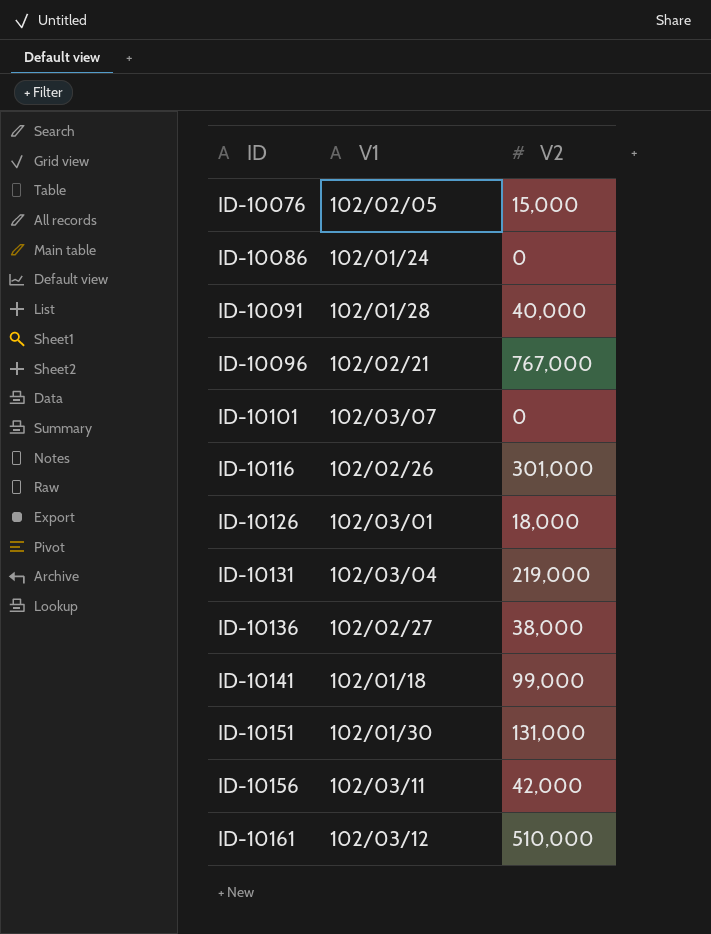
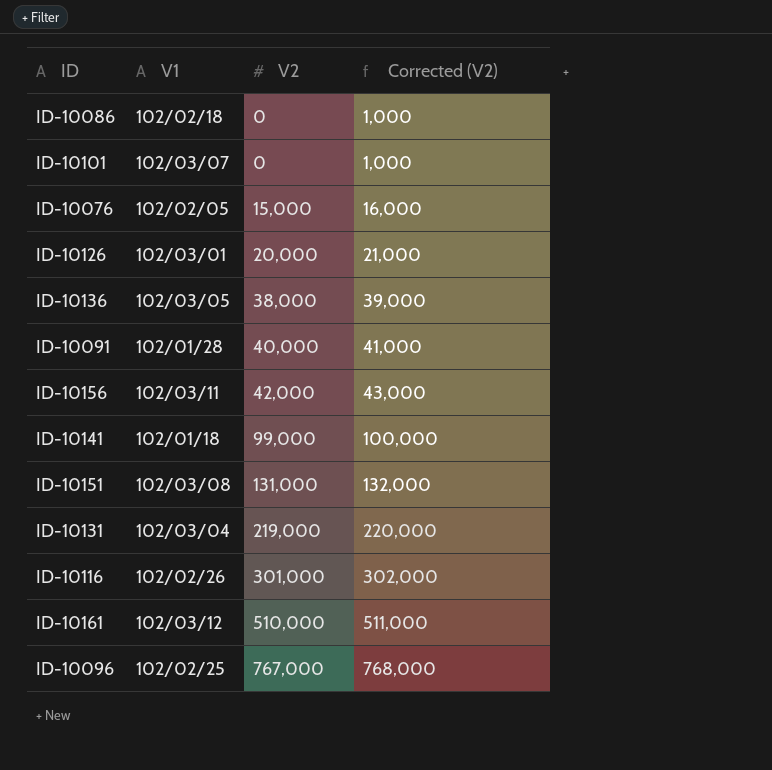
row order: ID ascending -> V2 ascending
column Corrected (V2) | formula: none -> [V2] + 1000
ID-10086 | V1: 102/01/24 -> 102/02/18
ID-10126 | V2: 18,000 -> 20,000
ID-10136 | V1: 102/02/27 -> 102/03/05
ID-10151 | V1: 102/01/30 -> 102/03/08
ID-10096 | V1: 102/02/21 -> 102/02/25

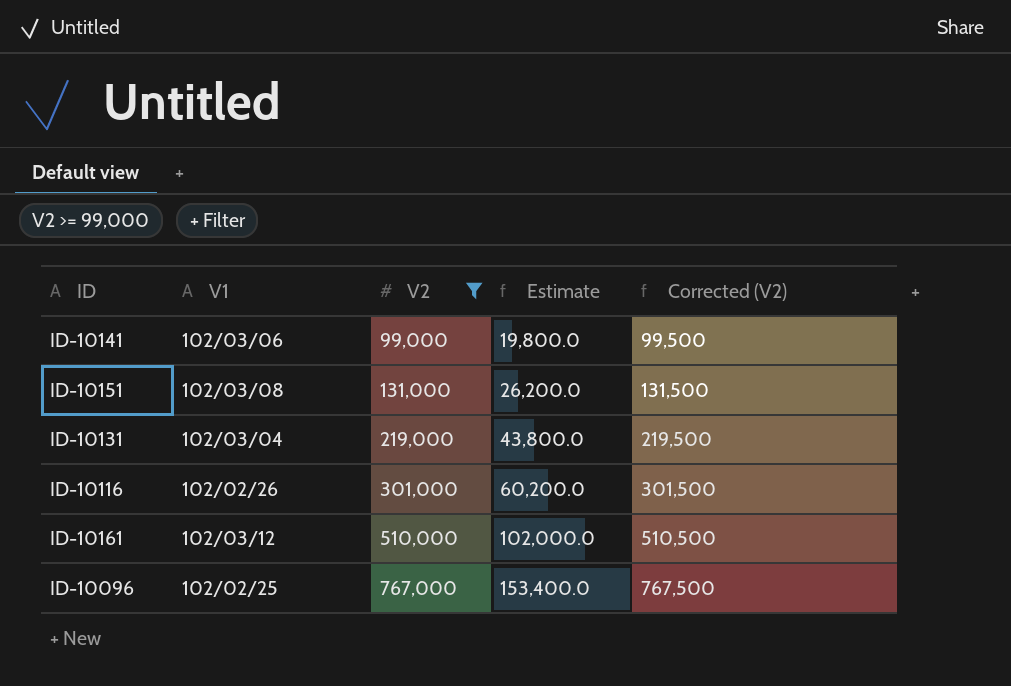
filter: none -> V2 >= 99,000
column Estimate | formula: none -> [V2] * 0.2
column Corrected (V2) | formula: [V2] + 1000 -> [V2] + 500
ID-10141 | V1: 102/01/18 -> 102/03/06

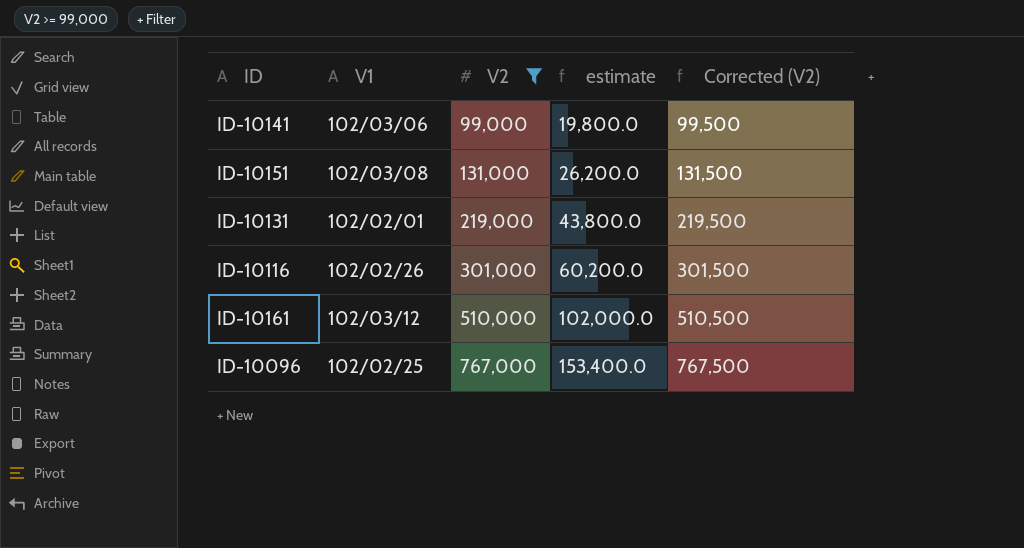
column name: Estimate -> estimate
ID-10131 | V1: 102/03/04 -> 102/02/01

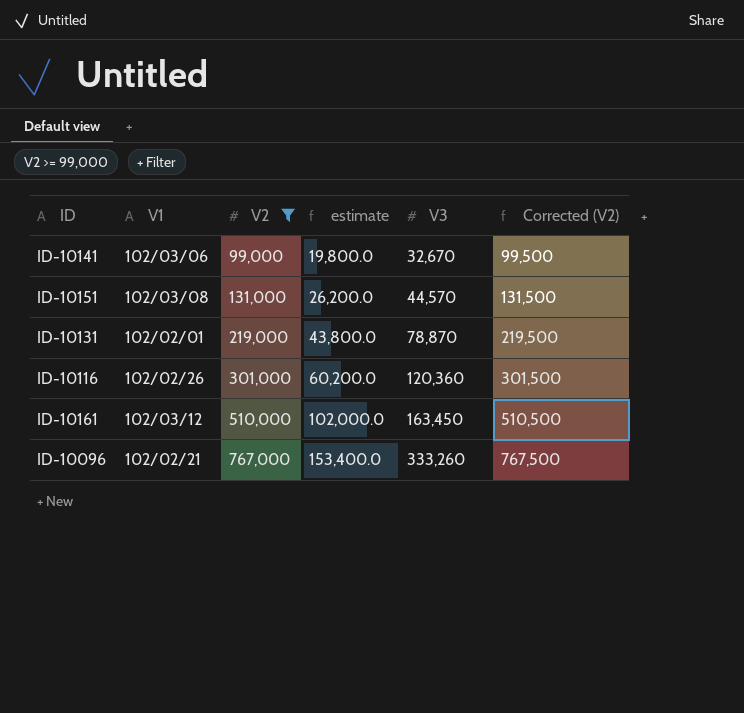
column V3 | position: none -> 5
ID-10096 | V1: 102/02/25 -> 102/02/21

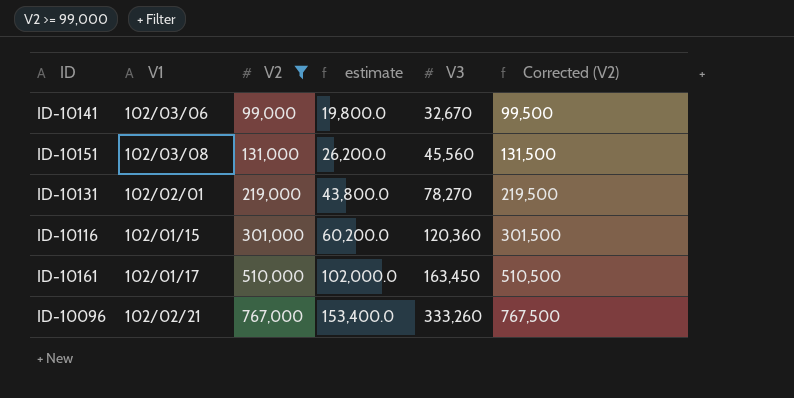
ID-10151 | V3: 44,570 -> 45,560
ID-10131 | V3: 78,870 -> 78,270
ID-10116 | V1: 102/02/26 -> 102/01/15
ID-10161 | V1: 102/03/12 -> 102/01/17

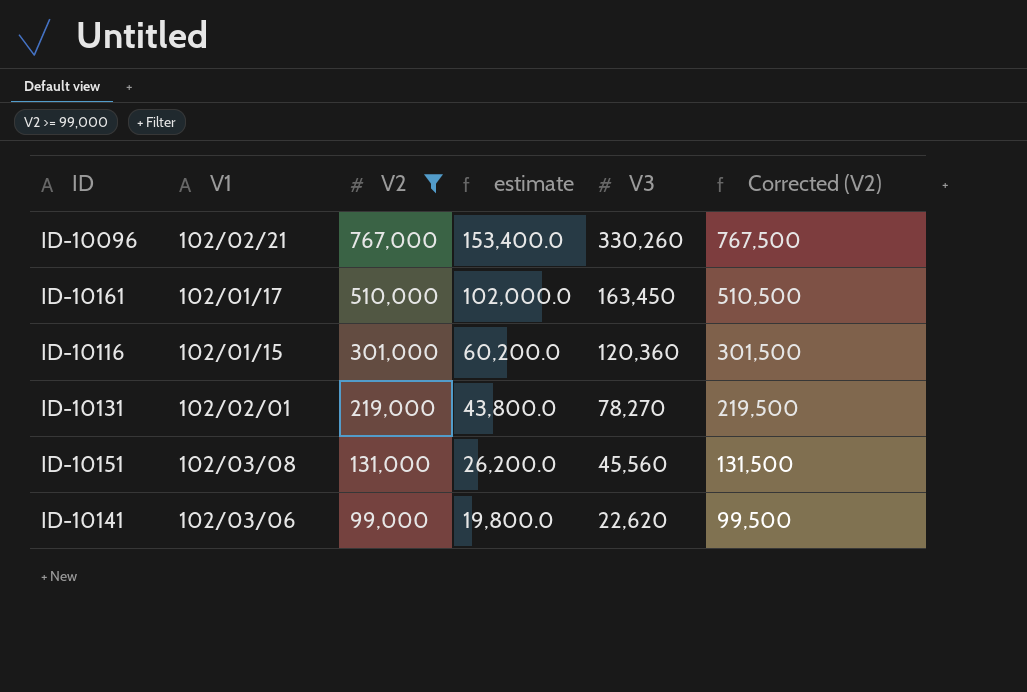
row order: V2 ascending -> V2 descending
ID-10096 | V3: 333,260 -> 330,260
ID-10141 | V3: 32,670 -> 22,620

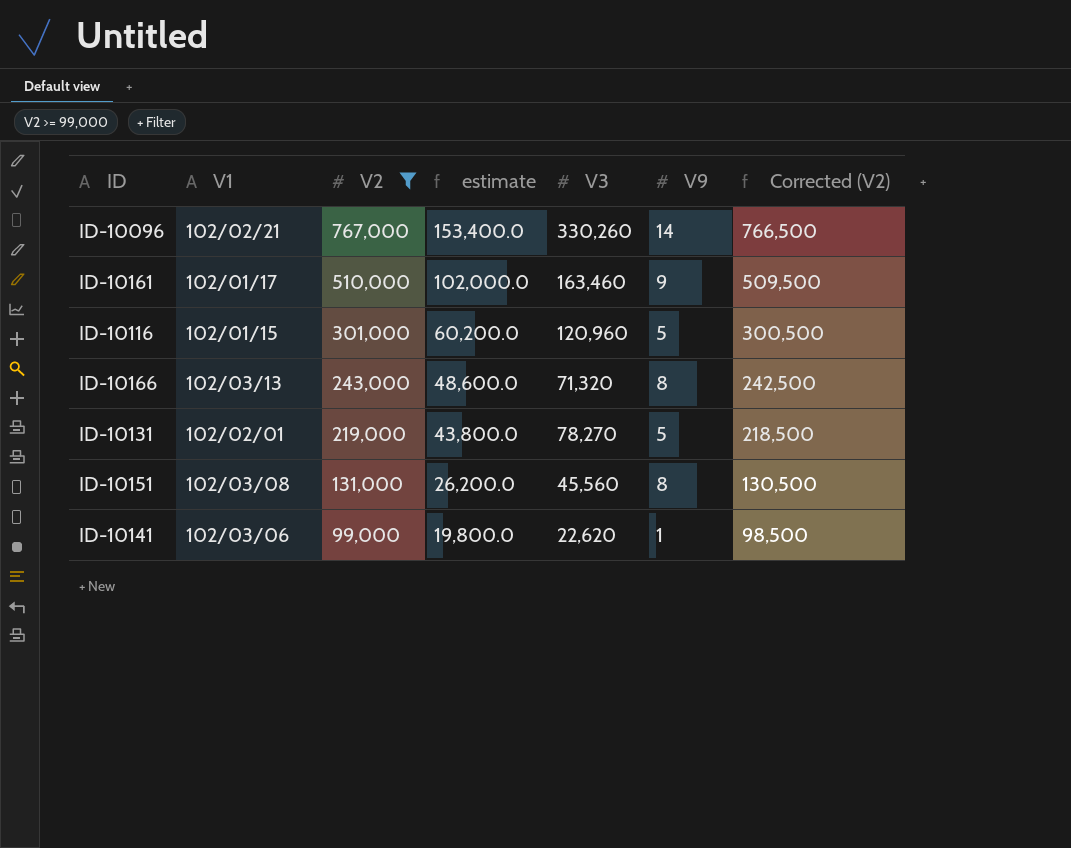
column V9 | position: none -> 6
column Corrected (V2) | formula: [V2] + 500 -> [V2] - 500
ID-10161 | V3: 163,450 -> 163,460
ID-10116 | V3: 120,360 -> 120,960
row ID-10166: none -> 102/03/13 | 243,000 | 48,600.0 | 71,320 | 8 | 242,500

